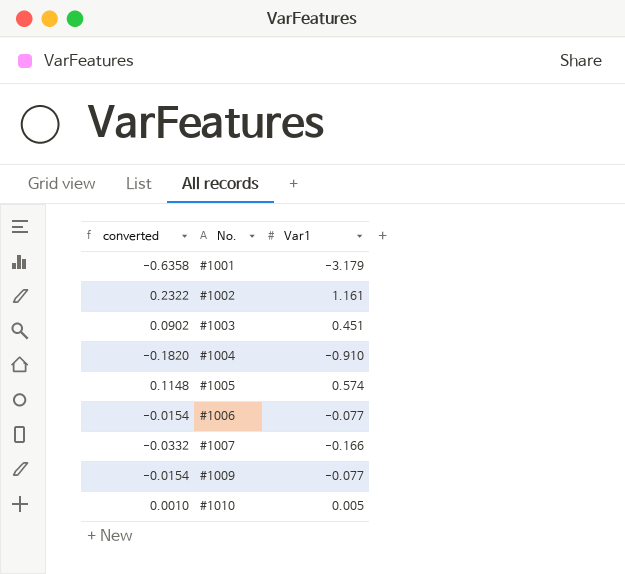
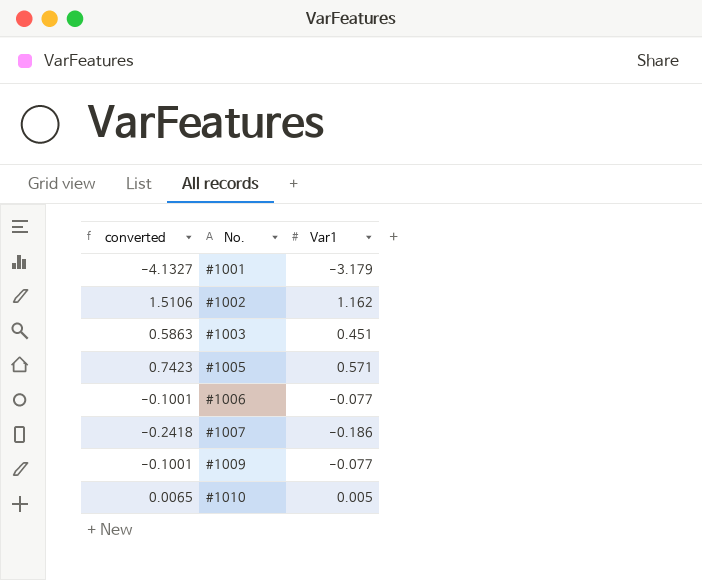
column converted | formula: [Var1] * 0.2 -> [Var1] * 1.3
row #1004: -0.1820 | -0.910 -> none
#1002 | Var1: 1.161 -> 1.162
#1005 | Var1: 0.574 -> 0.571
#1007 | Var1: -0.166 -> -0.186

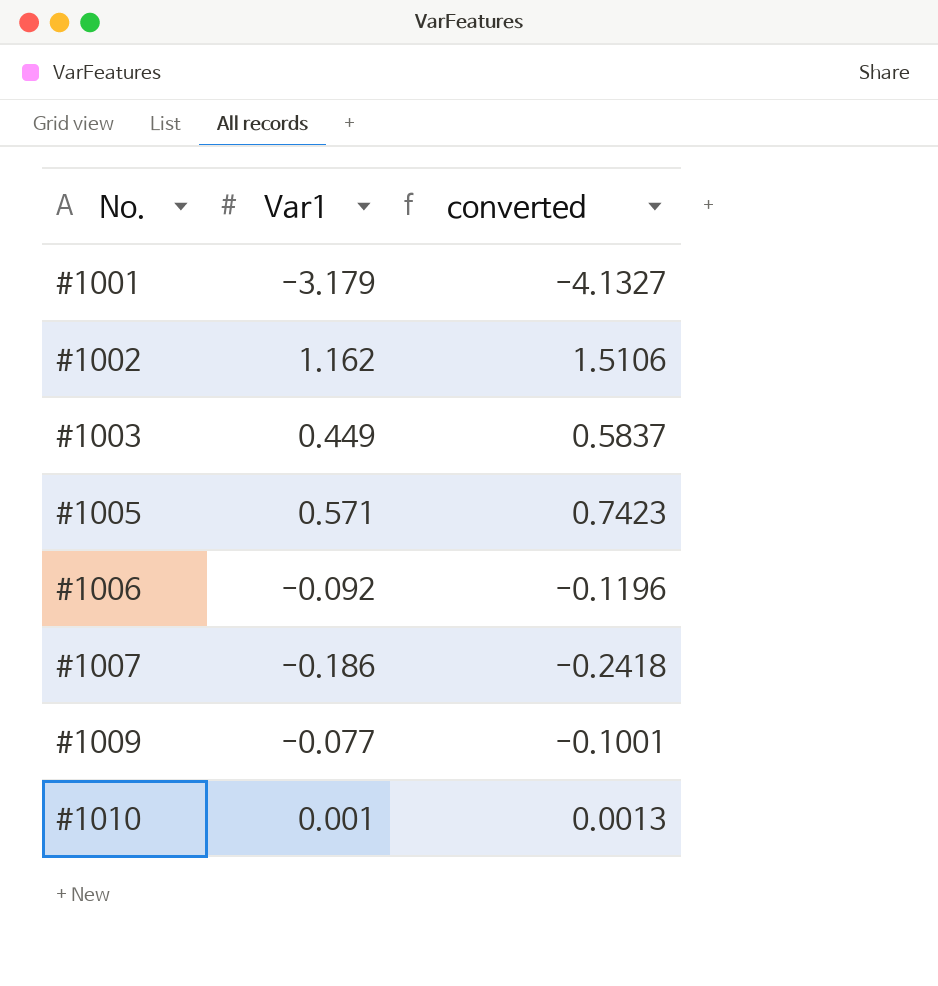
column converted | position: 1 -> 3
#1003 | Var1: 0.451 -> 0.449
#1003 | converted: 0.5863 -> 0.5837
#1006 | Var1: -0.077 -> -0.092
#1006 | converted: -0.1001 -> -0.1196
#1010 | Var1: 0.005 -> 0.001
#1010 | converted: 0.0065 -> 0.0013

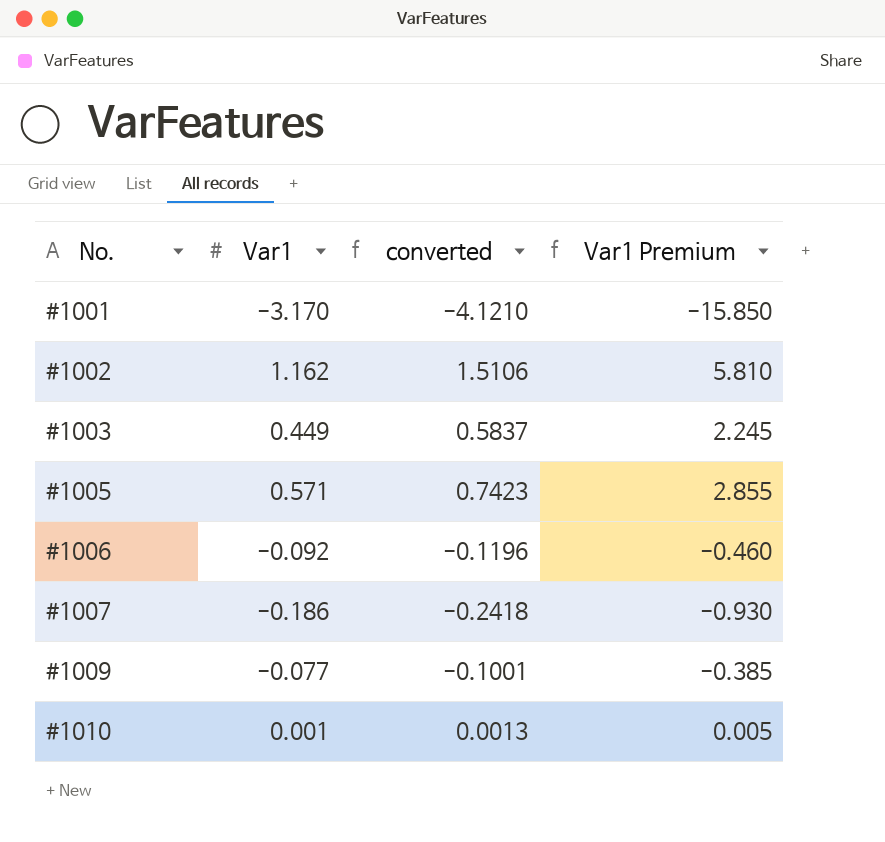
column Var1 Premium | formula: none -> [Var1] * 5
#1001 | Var1: -3.179 -> -3.170
#1001 | converted: -4.1327 -> -4.1210

